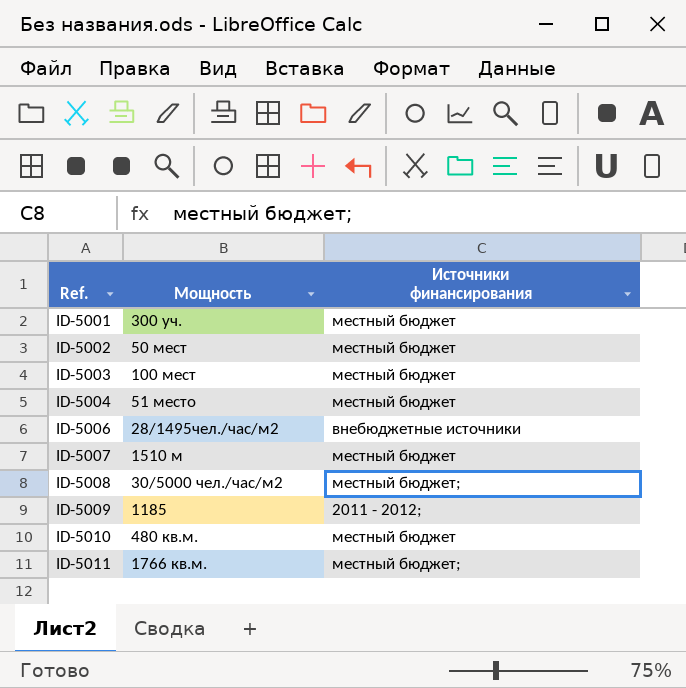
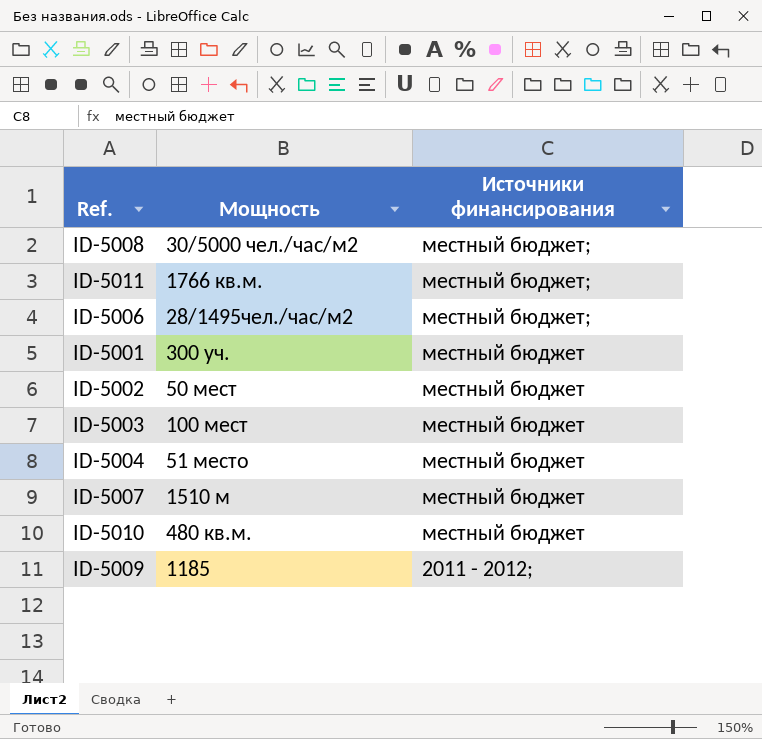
row order: Ref. ascending -> Источники финансирования descending
ID-5006 | Источники финансирования: внебюджетные источники -> местный бюджет;

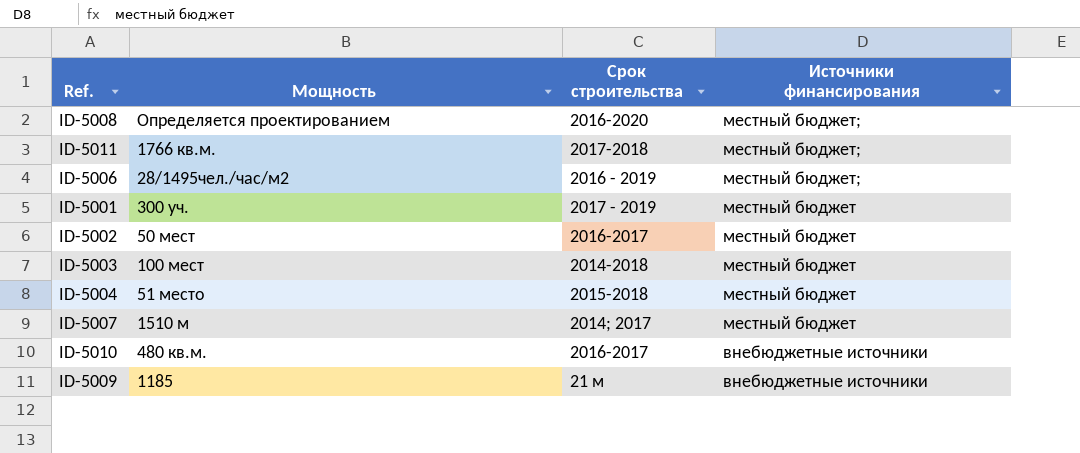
column Срок строительства | position: none -> 3
ID-5008 | Мощность: 30/5000 чел./час/м2 -> Определяется проектированием
ID-5010 | Источники финансирования: местный бюджет -> внебюджетные источники
ID-5009 | Источники финансирования: 2011 - 2012; -> внебюджетные источники

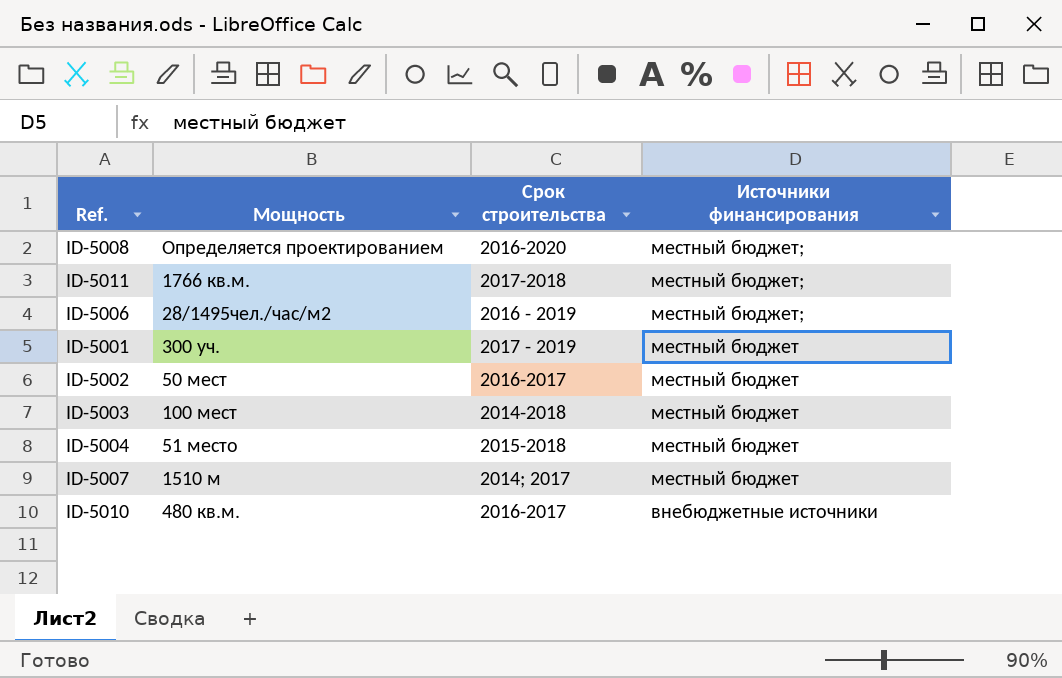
row ID-5009: 1185 | 21 м | внебюджетные источники -> none

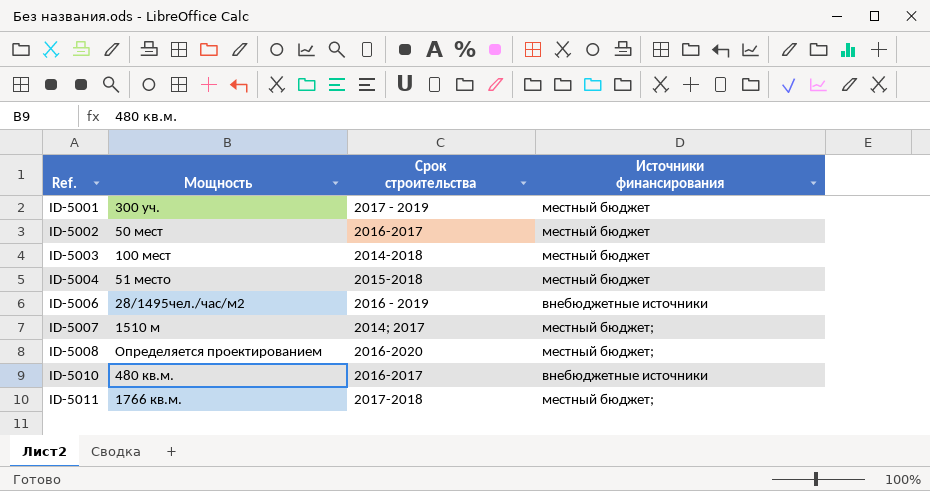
row order: Источники финансирования descending -> Ref. ascending
ID-5006 | Источники финансирования: местный бюджет; -> внебюджетные источники
ID-5007 | Источники финансирования: местный бюджет -> местный бюджет;

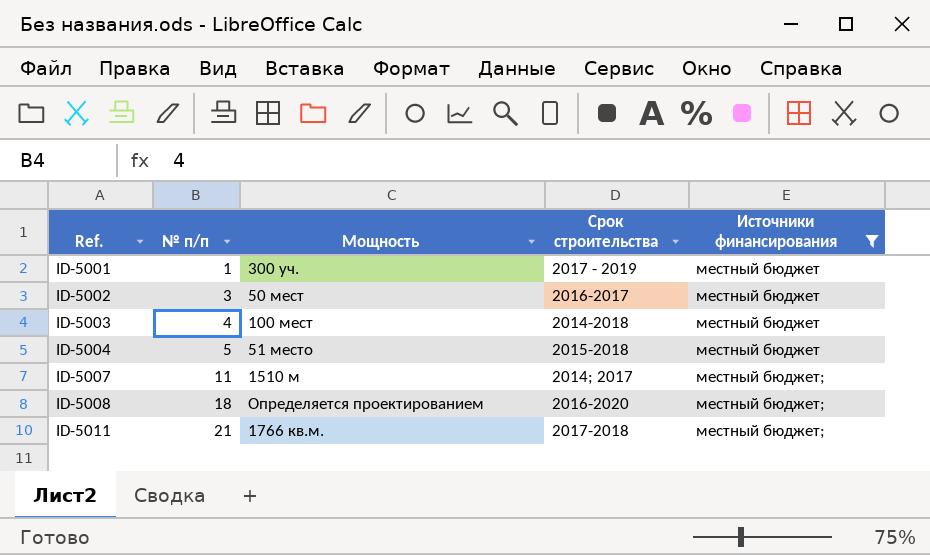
filter: none -> Источники финансирования != внебюджетные источники
column № п/п | position: none -> 2

